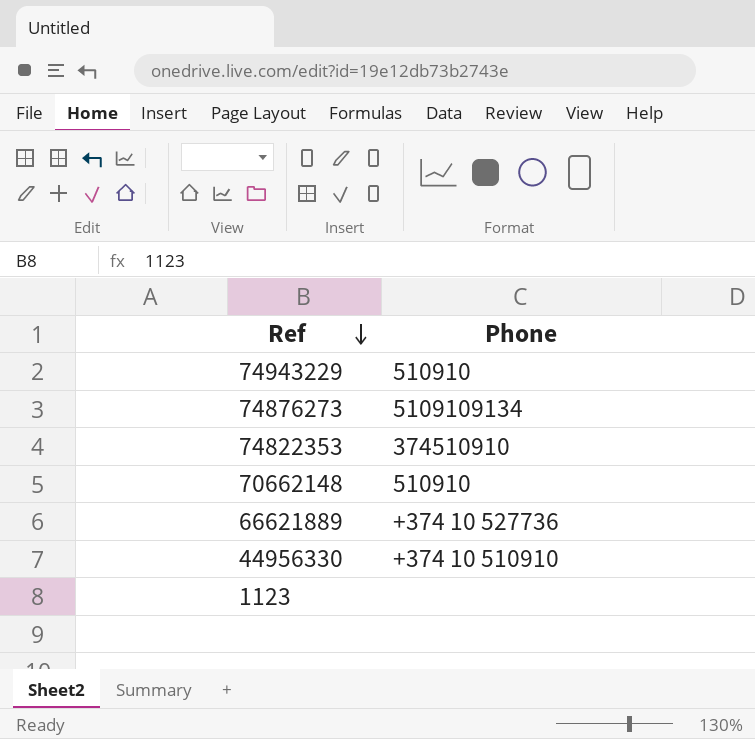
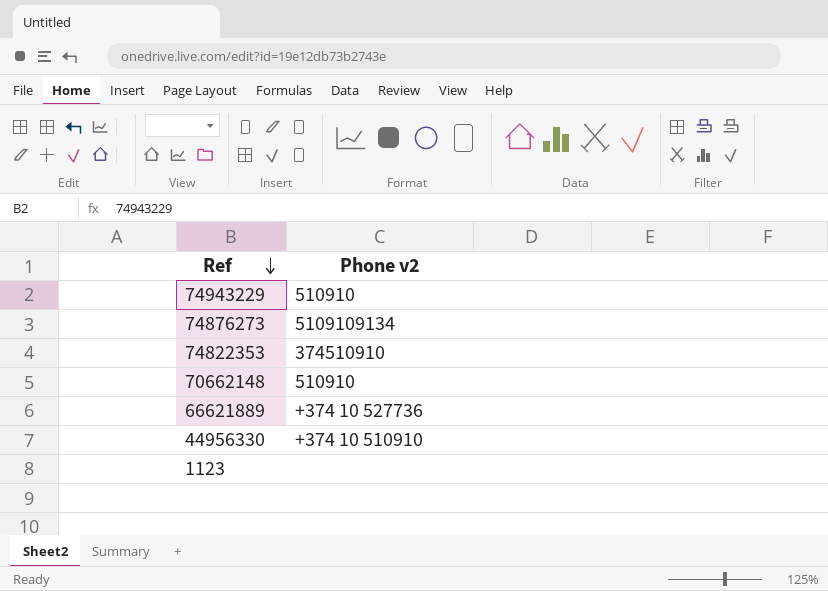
column name: Phone -> Phone v2

